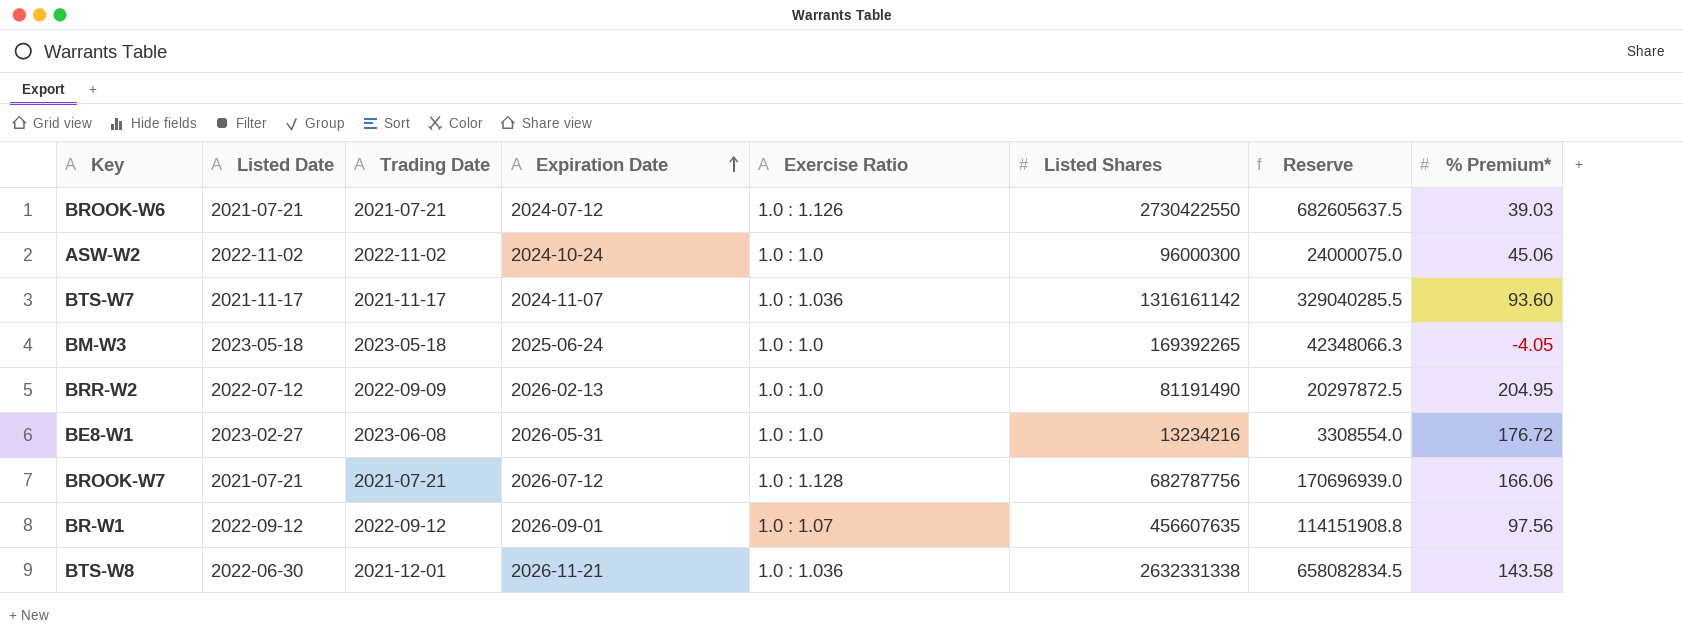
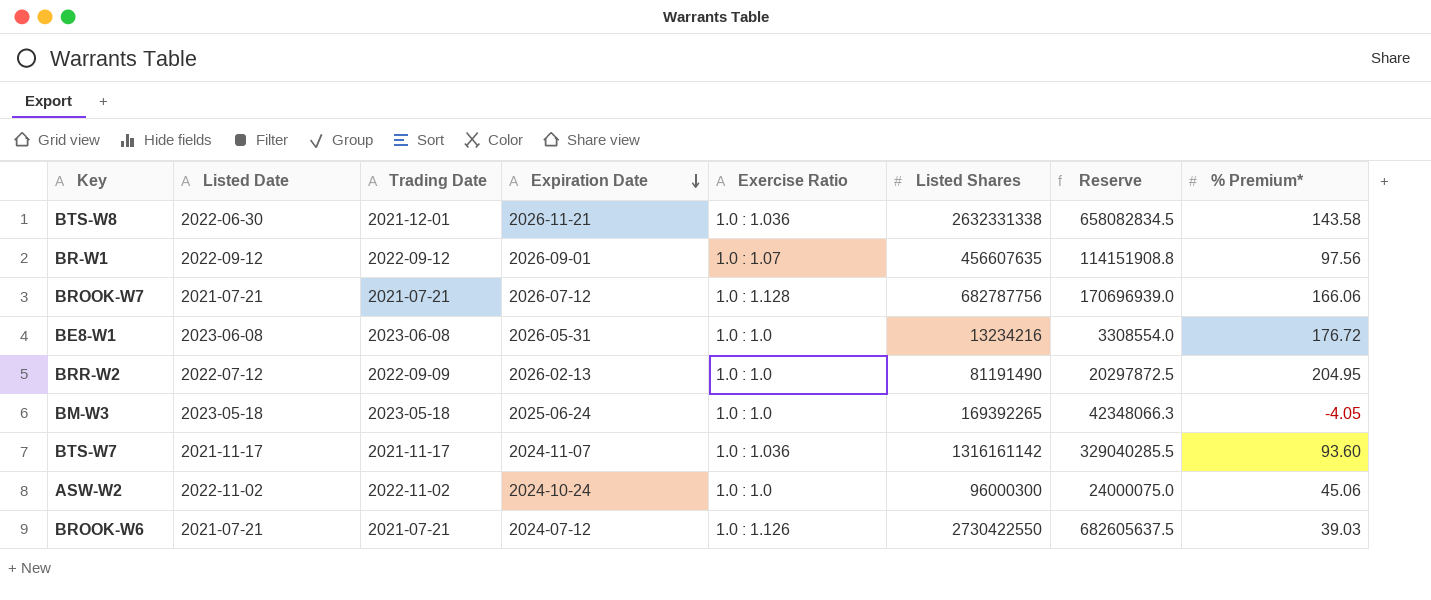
row order: Expiration Date ascending -> Expiration Date descending
BE8-W1 | Listed Date: 2023-02-27 -> 2023-06-08

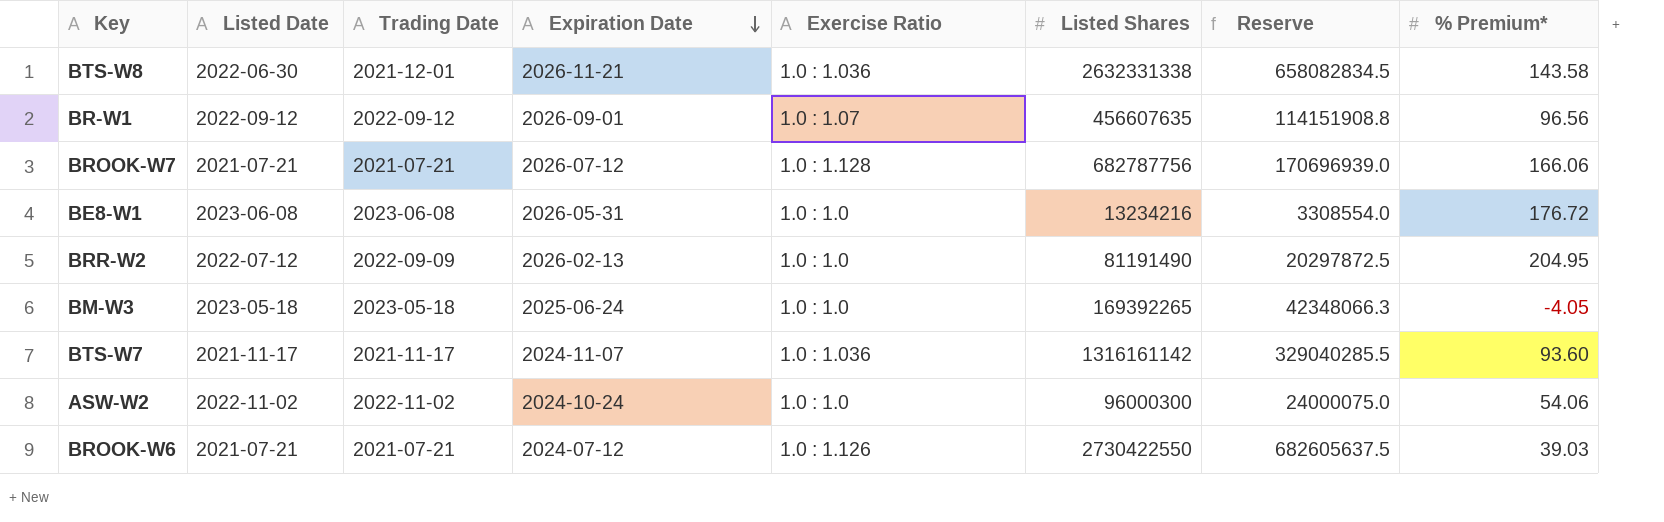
BR-W1 | % Premium*: 97.56 -> 96.56
ASW-W2 | % Premium*: 45.06 -> 54.06

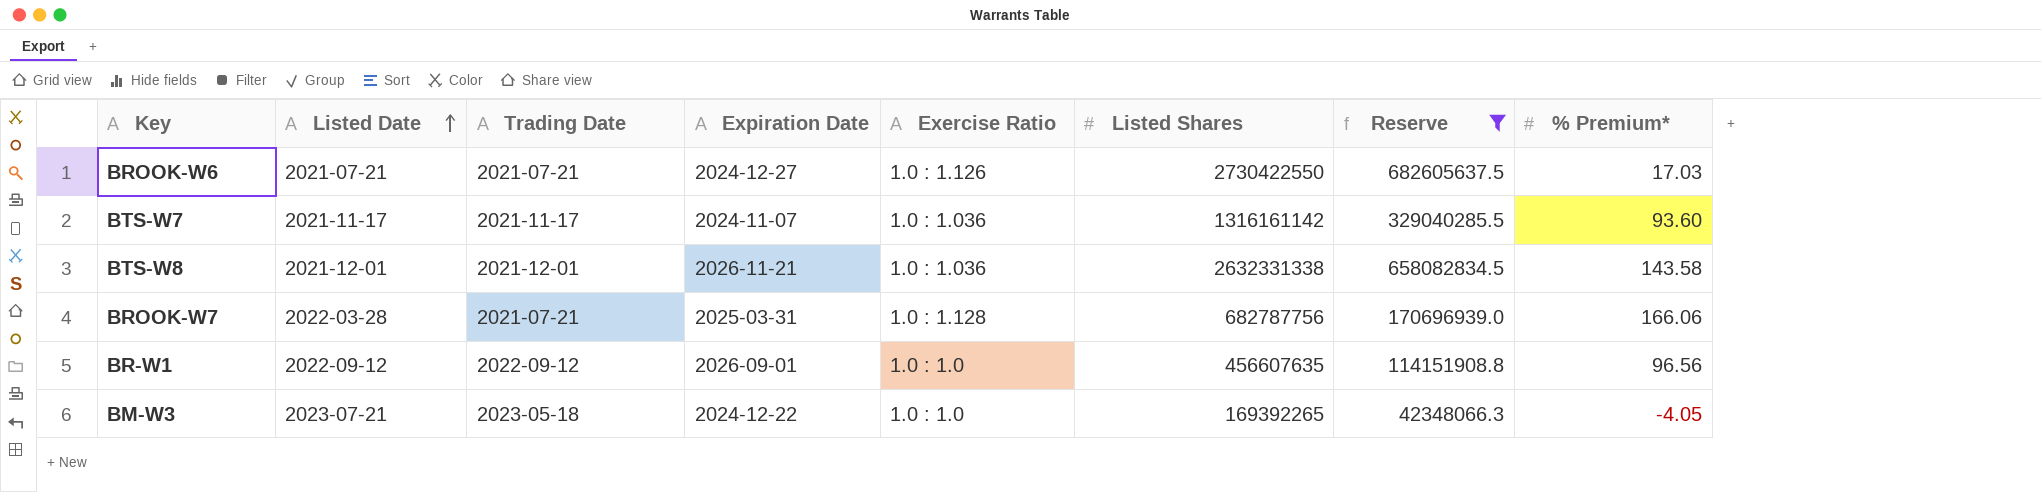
filter: none -> Reserve >= 42348066.3
row order: Expiration Date descending -> Listed Date ascending
BROOK-W6 | Expiration Date: 2024-07-12 -> 2024-12-27
BROOK-W6 | % Premium*: 39.03 -> 17.03
BTS-W8 | Listed Date: 2022-06-30 -> 2021-12-01
BROOK-W7 | Listed Date: 2021-07-21 -> 2022-03-28
BROOK-W7 | Expiration Date: 2026-07-12 -> 2025-03-31
BR-W1 | Exercise Ratio: 1.0 : 1.07 -> 1.0 : 1.0
BM-W3 | Listed Date: 2023-05-18 -> 2023-07-21
BM-W3 | Expiration Date: 2025-06-24 -> 2024-12-22

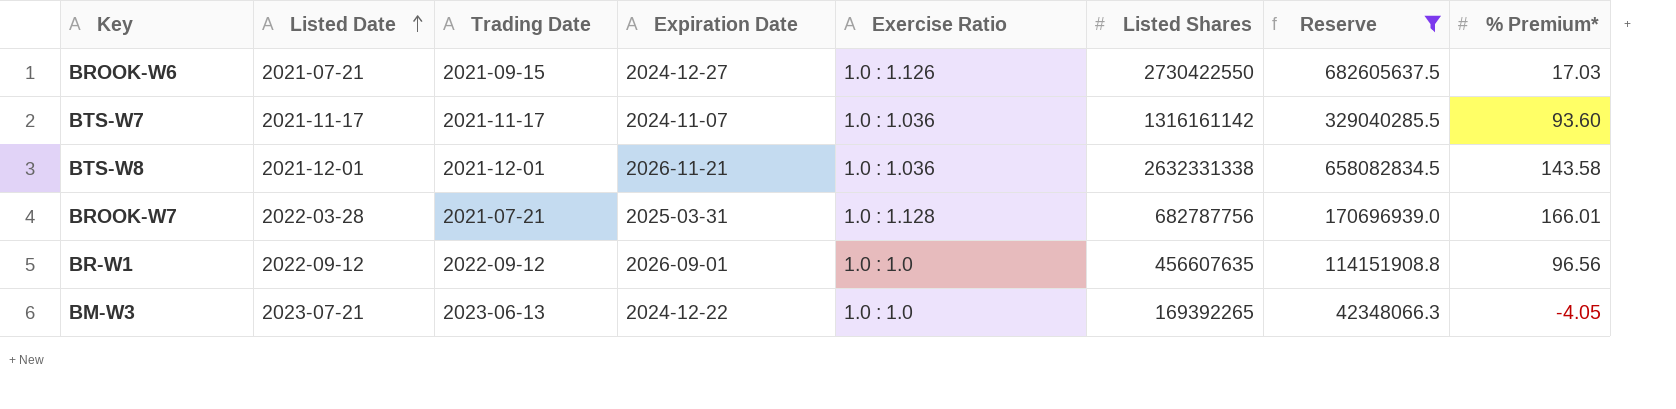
BROOK-W6 | Trading Date: 2021-07-21 -> 2021-09-15
BROOK-W7 | % Premium*: 166.06 -> 166.01
BM-W3 | Trading Date: 2023-05-18 -> 2023-06-13

